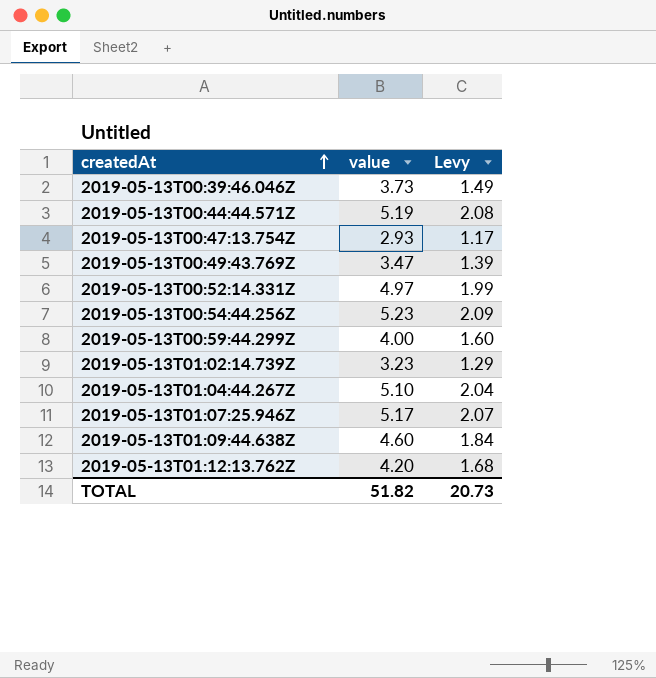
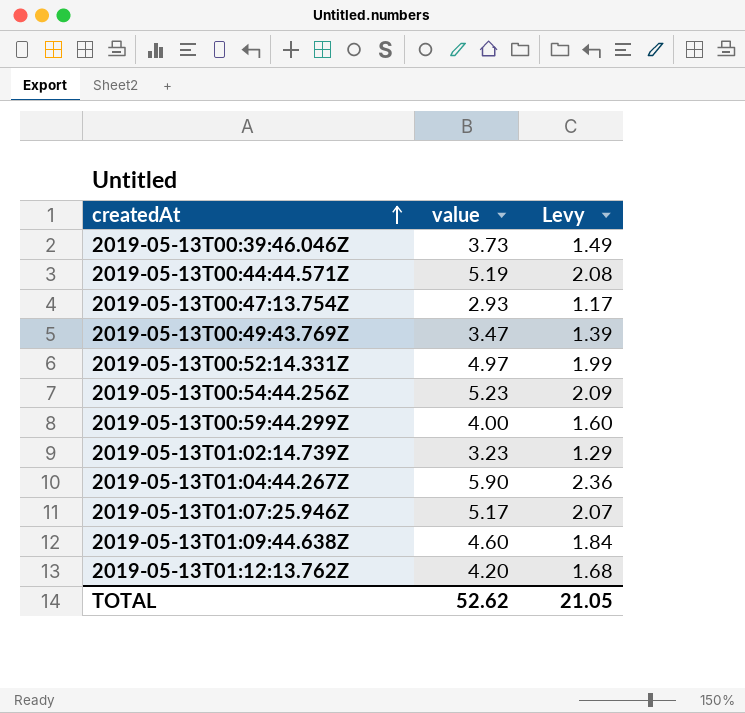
2019-05-13T01:04:44.267Z | value: 5.10 -> 5.90
2019-05-13T01:04:44.267Z | Levy: 2.04 -> 2.36
TOTAL | value: 51.82 -> 52.62
TOTAL | Levy: 20.73 -> 21.05

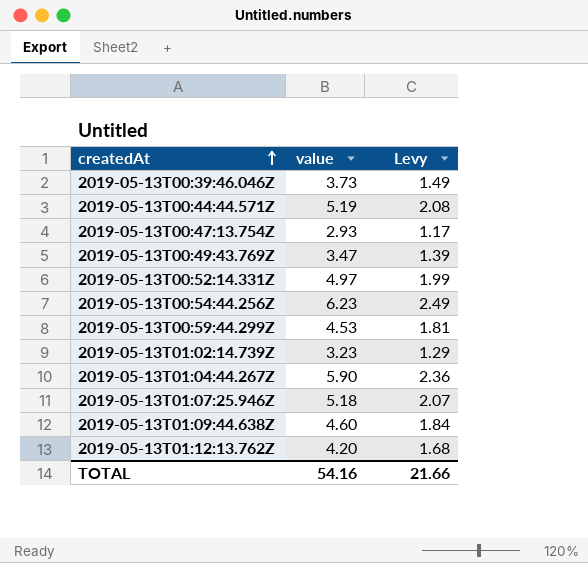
2019-05-13T00:54:44.256Z | value: 5.23 -> 6.23
2019-05-13T00:54:44.256Z | Levy: 2.09 -> 2.49
2019-05-13T00:59:44.299Z | value: 4.00 -> 4.53
2019-05-13T00:59:44.299Z | Levy: 1.60 -> 1.81
2019-05-13T01:07:25.946Z | value: 5.17 -> 5.18
TOTAL | value: 52.62 -> 54.16
TOTAL | Levy: 21.05 -> 21.66

